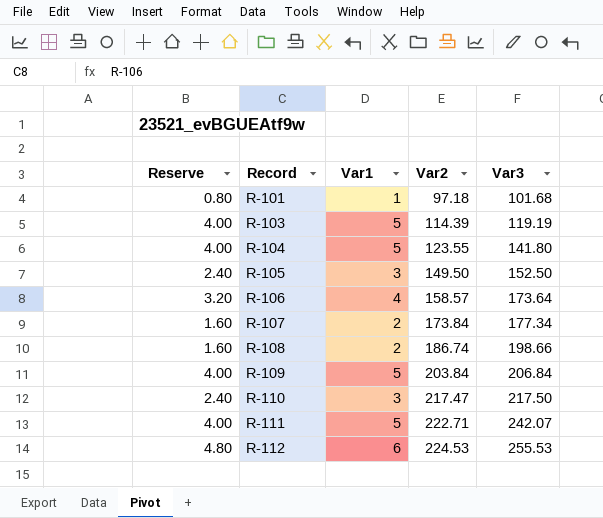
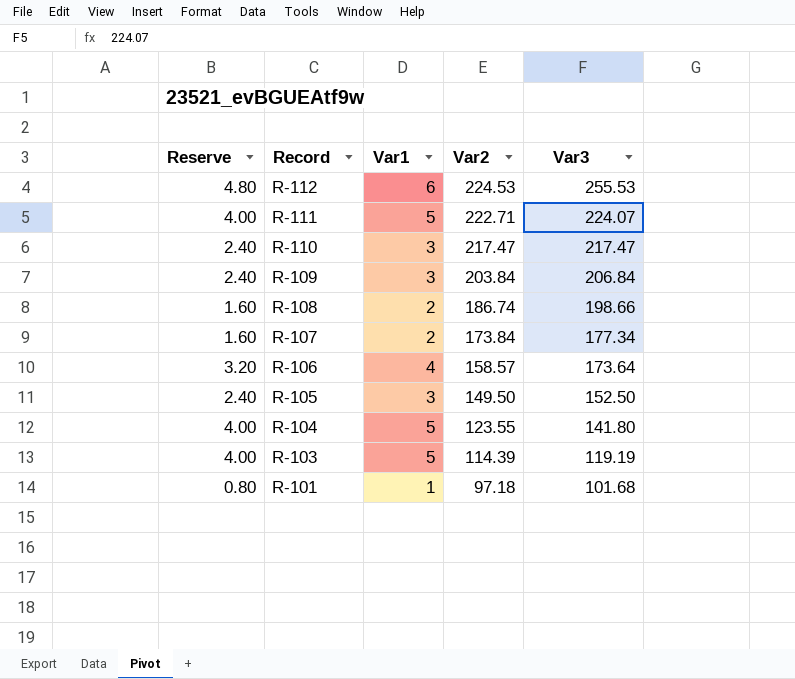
row order: Record ascending -> Record descending
R-111 | Var3: 242.07 -> 224.07
R-110 | Var3: 217.50 -> 217.47
R-109 | Reserve: 4.00 -> 2.40
R-109 | Var1: 5 -> 3

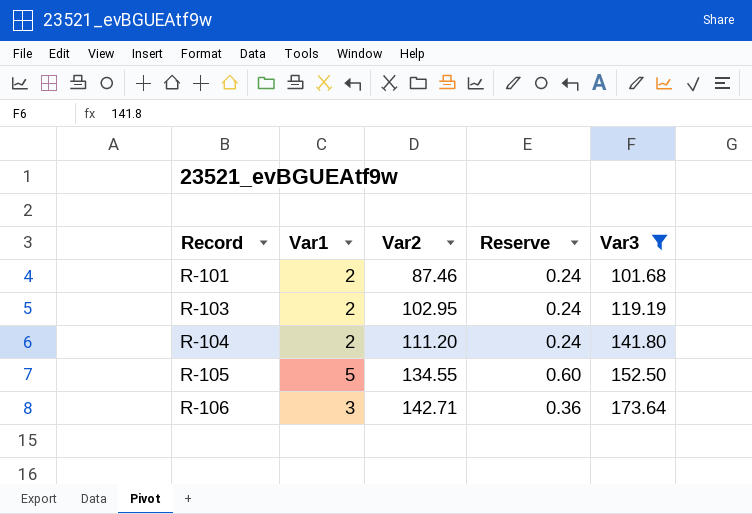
filter: none -> Var3 <= 173.64
row order: Record descending -> Record ascending
column Reserve | formula: [Var1] * 0.8 -> [Var1] * 0.12
column Reserve | position: 1 -> 4
R-101 | Var1: 1 -> 2
R-101 | Var2: 97.18 -> 87.46
R-103 | Var1: 5 -> 2
R-103 | Var2: 114.39 -> 102.95
R-104 | Var1: 5 -> 2
R-104 | Var2: 123.55 -> 111.20
R-105 | Var1: 3 -> 5
R-105 | Var2: 149.50 -> 134.55
R-106 | Var1: 4 -> 3
R-106 | Var2: 158.57 -> 142.71

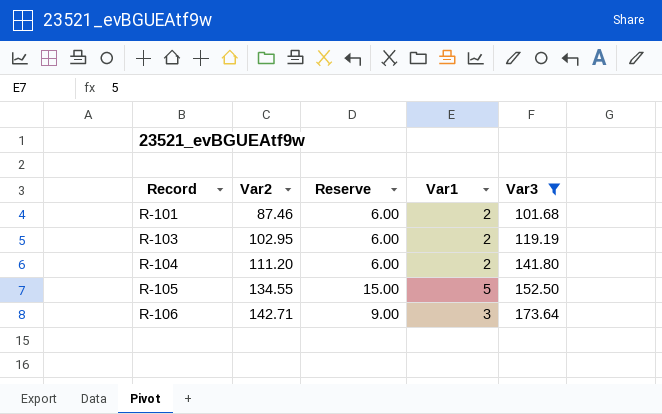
column Reserve | formula: [Var1] * 0.12 -> [Var1] * 3
column Var1 | position: 2 -> 4

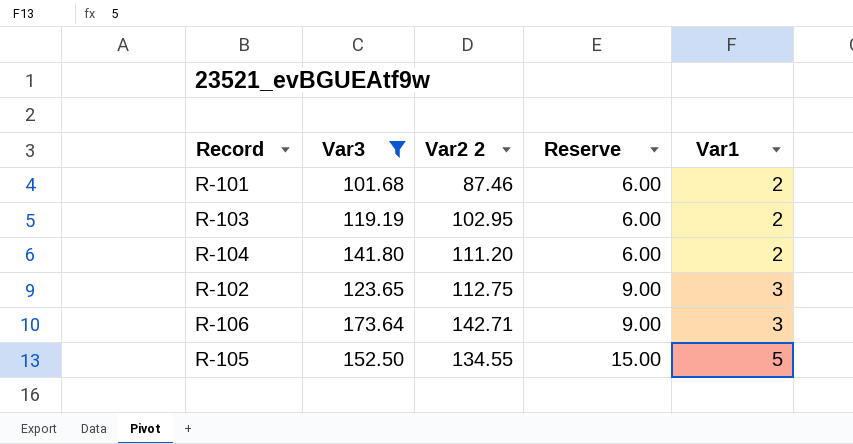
row order: Record ascending -> Reserve ascending
column Var3 | position: 5 -> 2
column name: Var2 -> Var2 2
row R-102: none -> 123.65 | 112.75 | 9.00 | 3

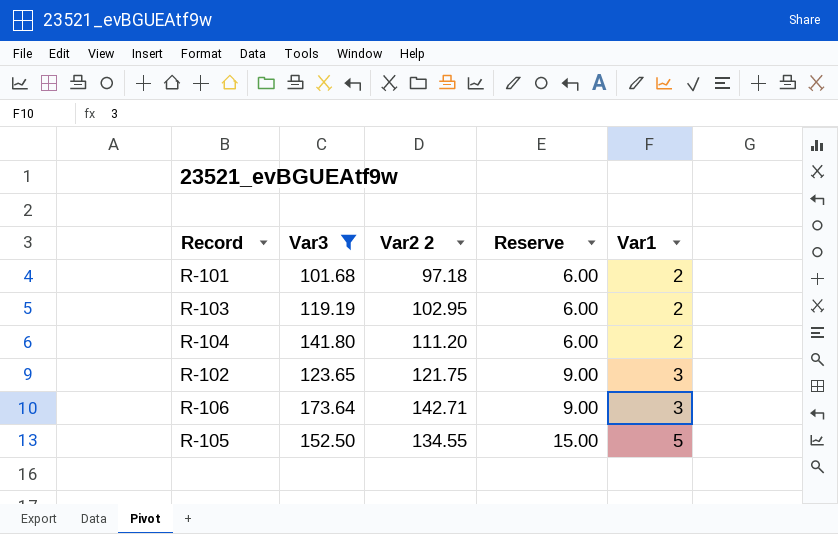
R-101 | Var2 2: 87.46 -> 97.18
R-102 | Var2 2: 112.75 -> 121.75

